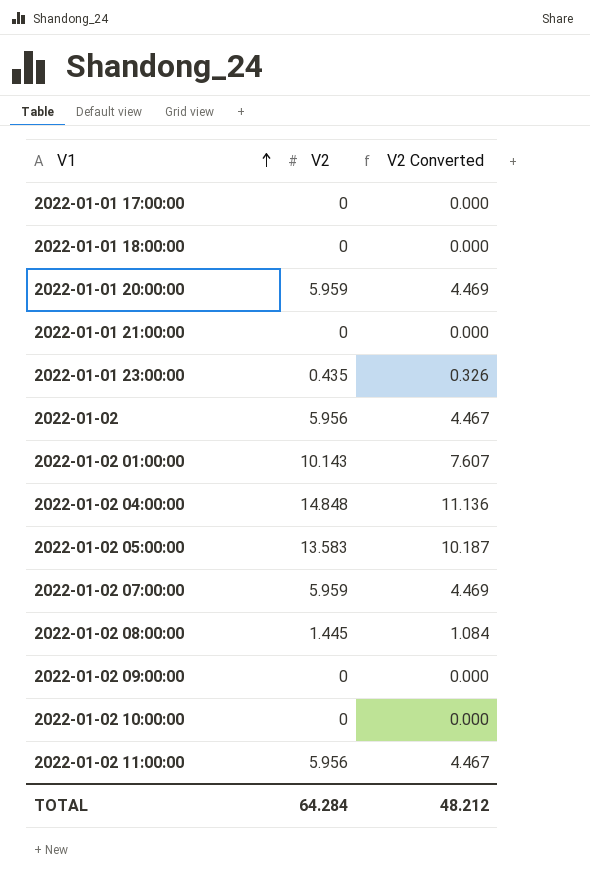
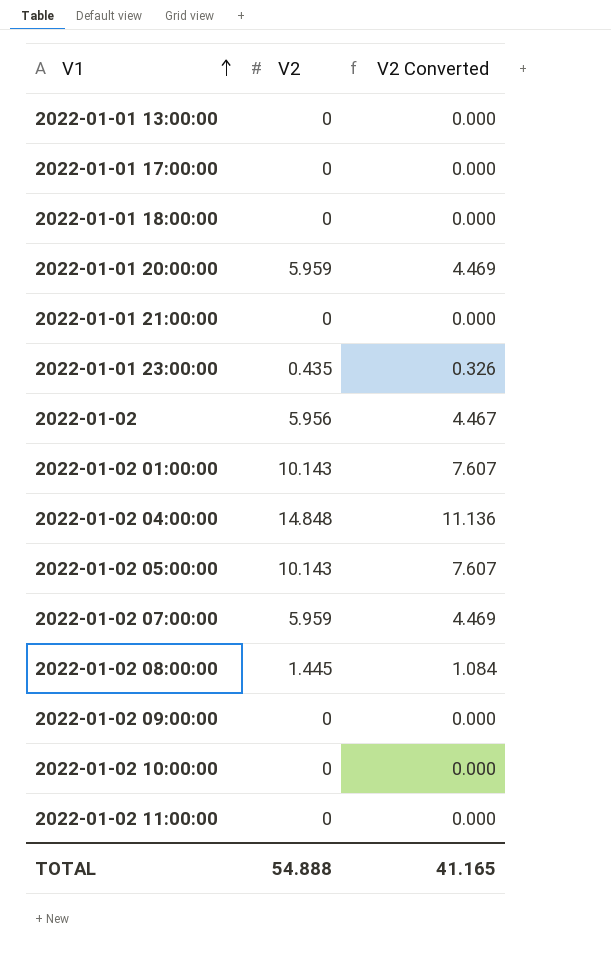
row 2022-01-01 13:00:00: none -> 0 | 0.000
2022-01-02 05:00:00 | V2: 13.583 -> 10.143
2022-01-02 05:00:00 | V2 Converted: 10.187 -> 7.607
2022-01-02 11:00:00 | V2: 5.956 -> 0
2022-01-02 11:00:00 | V2 Converted: 4.467 -> 0.000
TOTAL | V2: 64.284 -> 54.888
TOTAL | V2 Converted: 48.212 -> 41.165

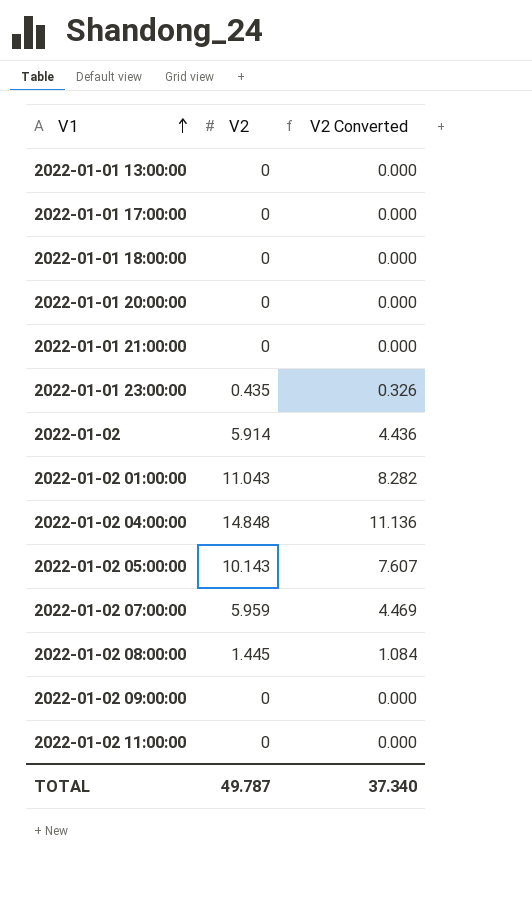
row 2022-01-02 10:00:00: 0 | 0.000 -> none
2022-01-01 20:00:00 | V2: 5.959 -> 0
2022-01-01 20:00:00 | V2 Converted: 4.469 -> 0.000
2022-01-02 | V2: 5.956 -> 5.914
2022-01-02 | V2 Converted: 4.467 -> 4.436
2022-01-02 01:00:00 | V2: 10.143 -> 11.043
2022-01-02 01:00:00 | V2 Converted: 7.607 -> 8.282
TOTAL | V2: 54.888 -> 49.787
TOTAL | V2 Converted: 41.165 -> 37.340

